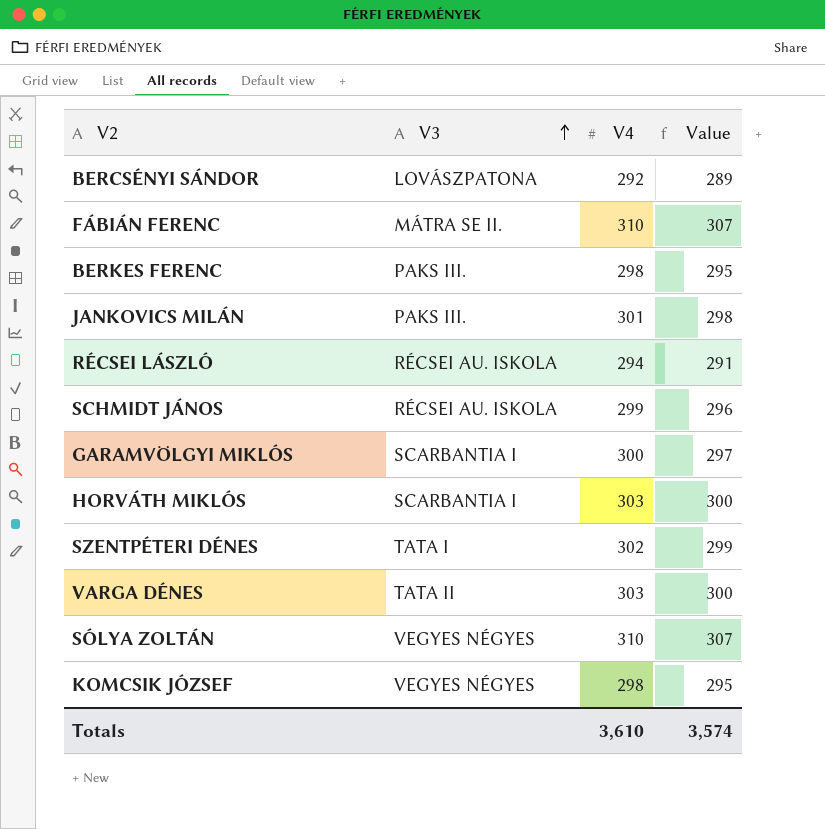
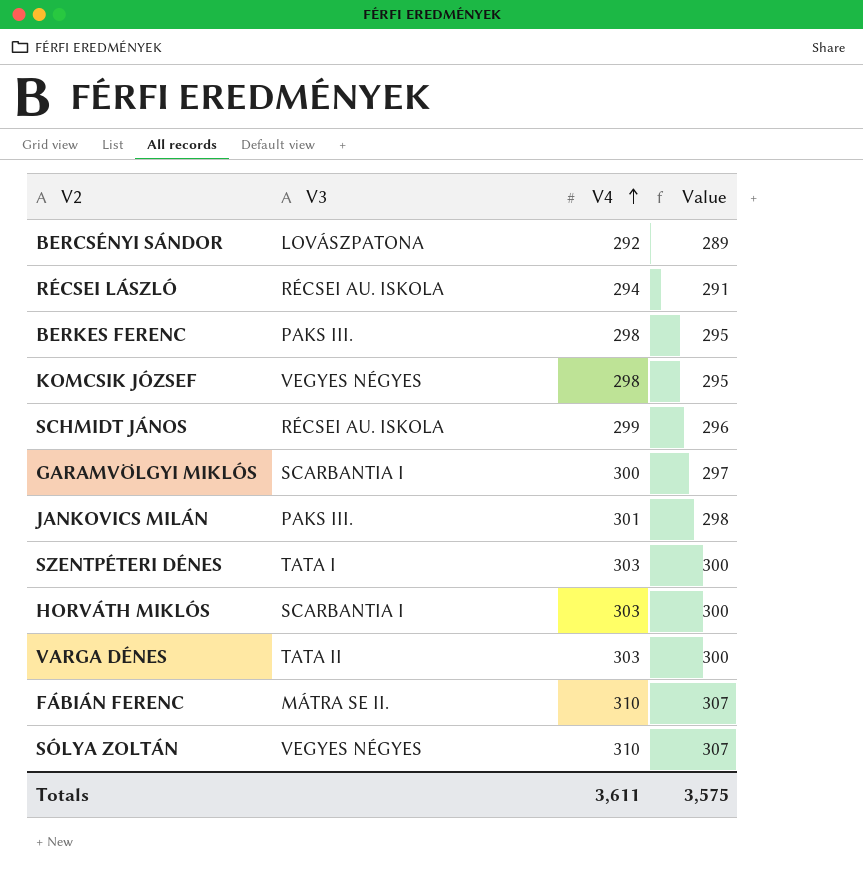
row order: V3 ascending -> V4 ascending
SZENTPÉTERI DÉNES | V4: 302 -> 303
SZENTPÉTERI DÉNES | Value: 299 -> 300
Totals | V4: 3,610 -> 3,611
Totals | Value: 3,574 -> 3,575

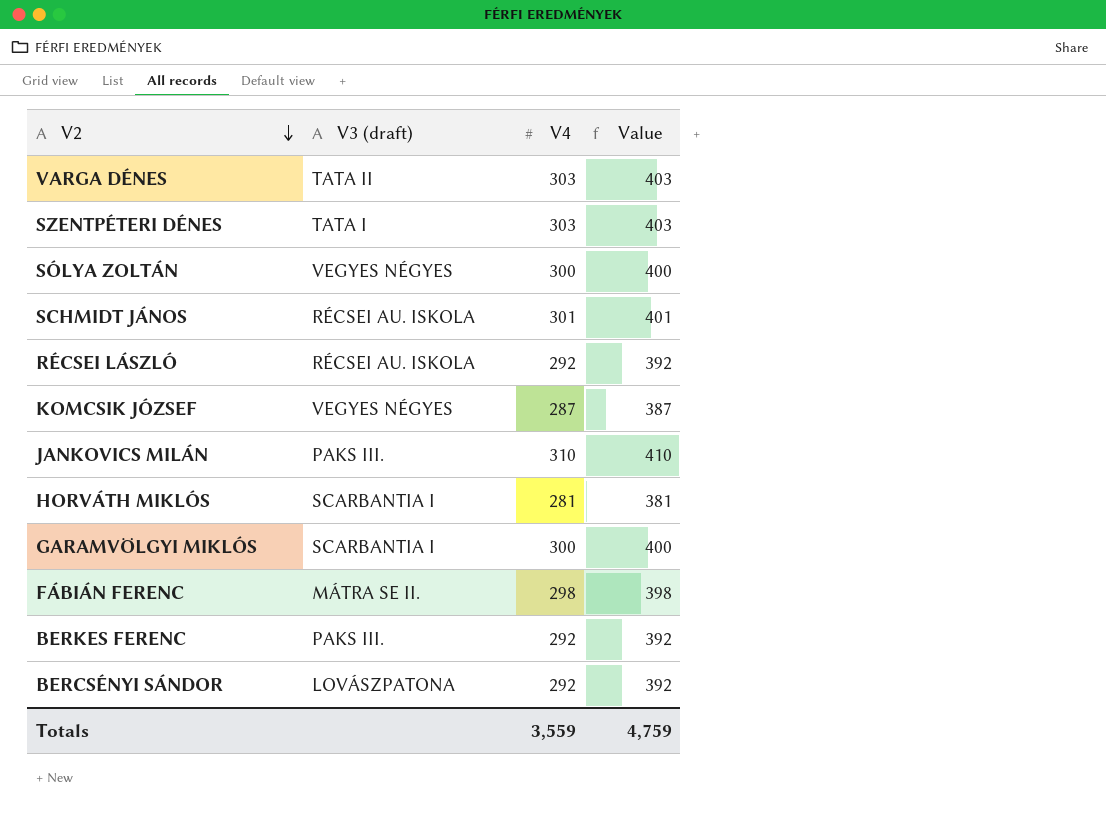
row order: V4 ascending -> V2 descending
column name: V3 -> V3 (draft)
column Value | formula: [V4] - 3 -> [V4] + 100
SÓLYA ZOLTÁN | V4: 310 -> 300
SCHMIDT JÁNOS | V4: 299 -> 301
RÉCSEI LÁSZLÓ | V4: 294 -> 292
KOMCSIK JÓZSEF | V4: 298 -> 287
JANKOVICS MILÁN | V4: 301 -> 310
HORVÁTH MIKLÓS | V4: 303 -> 281
FÁBIÁN FERENC | V4: 310 -> 298
BERKES FERENC | V4: 298 -> 292
Totals | V4: 3,611 -> 3,559
Totals | Value: 3,575 -> 4,759

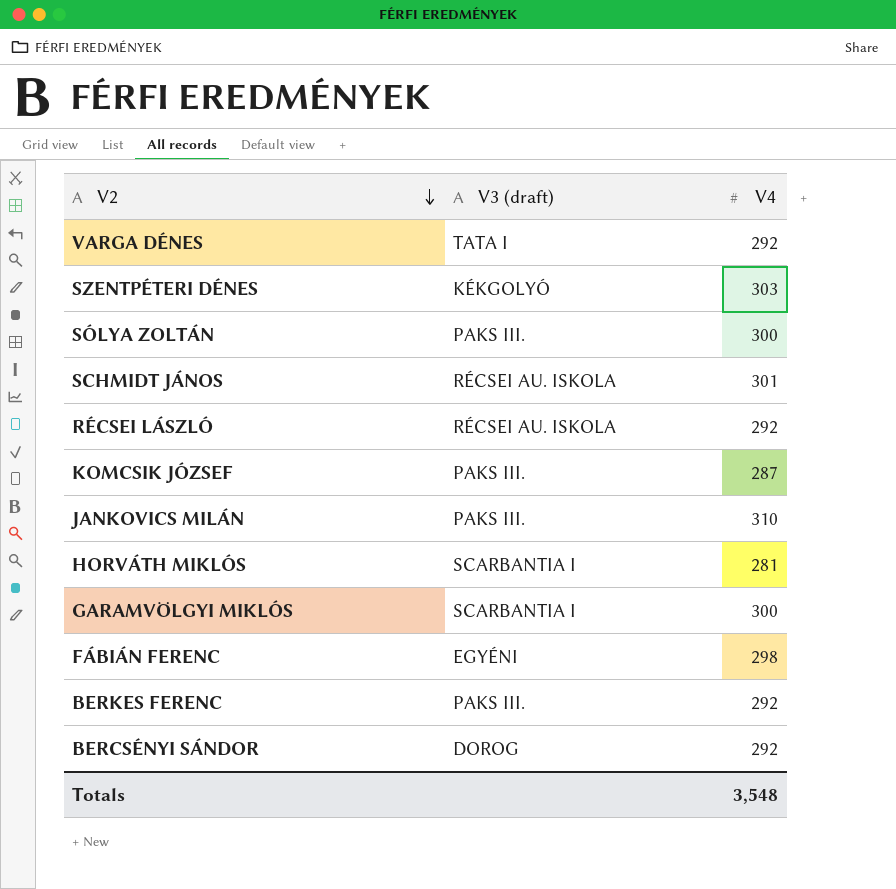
column Value | formula: [V4] + 100 -> none
VARGA DÉNES | V3 (draft): TATA II -> TATA I
VARGA DÉNES | V4: 303 -> 292
SZENTPÉTERI DÉNES | V3 (draft): TATA I -> KÉKGOLYÓ
SÓLYA ZOLTÁN | V3 (draft): VEGYES NÉGYES -> PAKS III.
KOMCSIK JÓZSEF | V3 (draft): VEGYES NÉGYES -> PAKS III.
FÁBIÁN FERENC | V3 (draft): MÁTRA SE II. -> EGYÉNI
BERCSÉNYI SÁNDOR | V3 (draft): LOVÁSZPATONA -> DOROG
Totals | V4: 3,559 -> 3,548

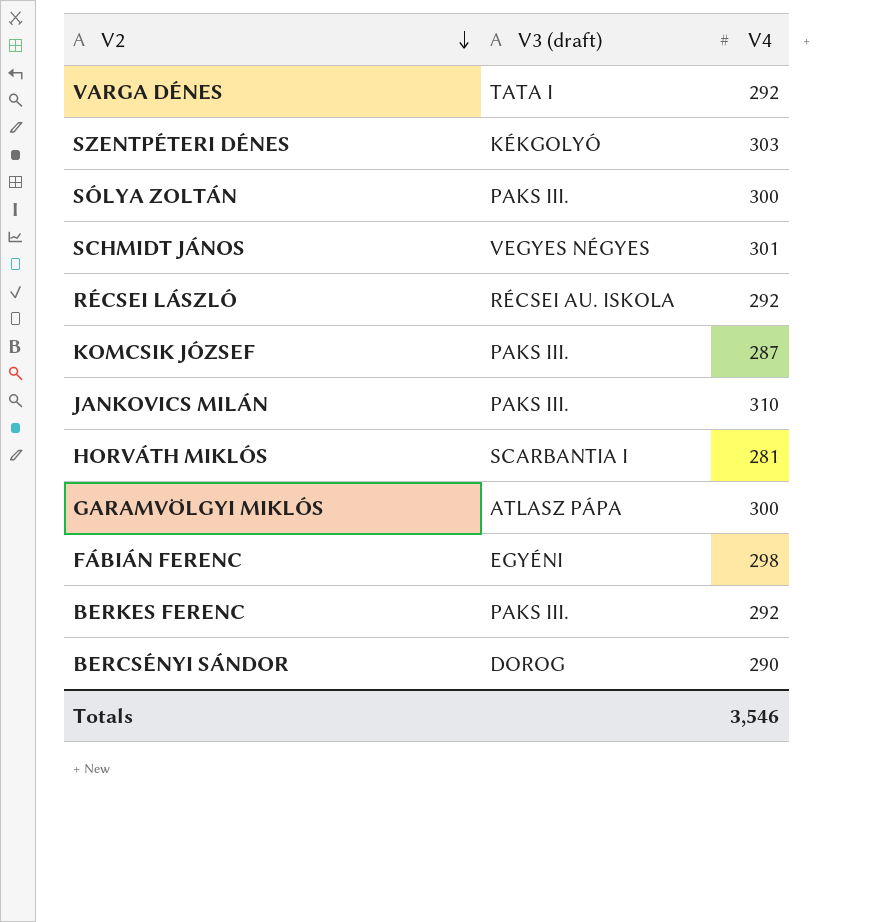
SCHMIDT JÁNOS | V3 (draft): RÉCSEI AU. ISKOLA -> VEGYES NÉGYES
GARAMVÖLGYI MIKLÓS | V3 (draft): SCARBANTIA I -> ATLASZ PÁPA
BERCSÉNYI SÁNDOR | V4: 292 -> 290
Totals | V4: 3,548 -> 3,546

